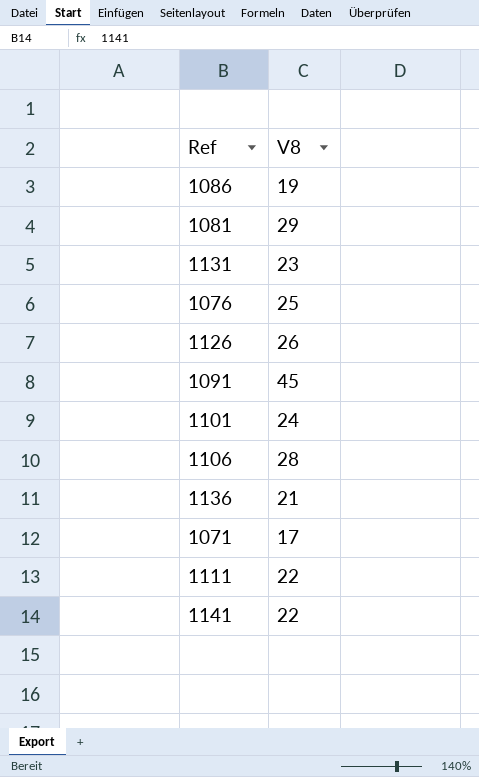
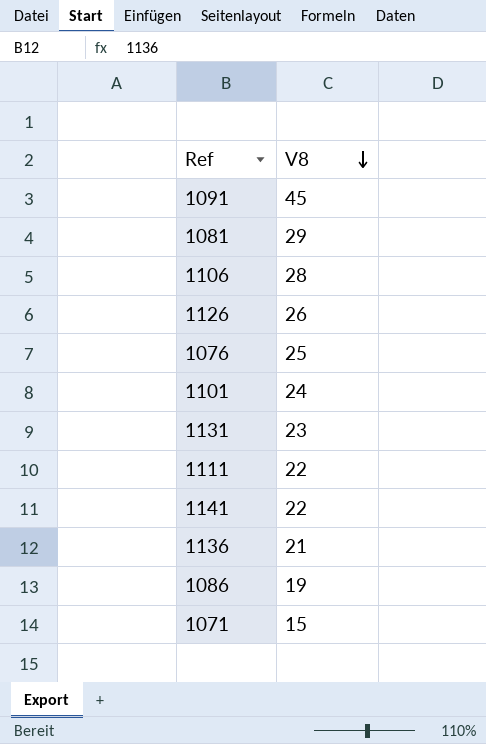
row order: none -> V8 descending
1071 | V8: 17 -> 15

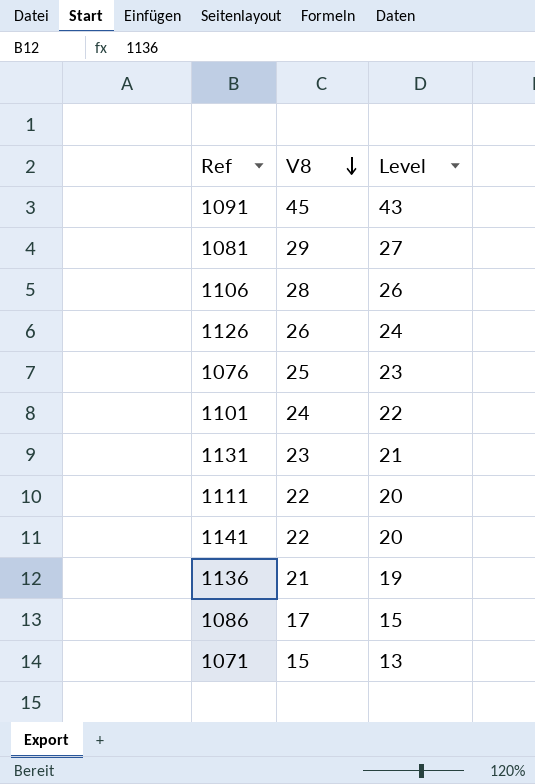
column Level | formula: none -> [V8] - 2
1086 | V8: 19 -> 17

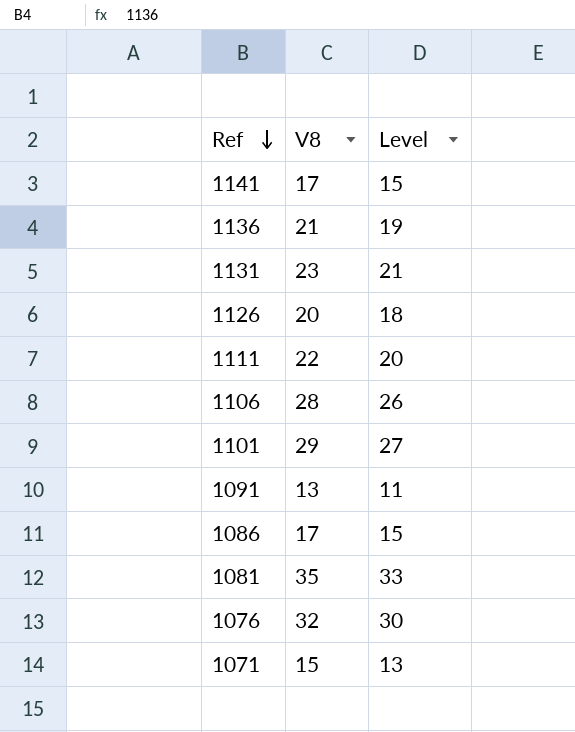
row order: V8 descending -> Ref descending
1141 | V8: 22 -> 17
1141 | Level: 20 -> 15
1126 | V8: 26 -> 20
1126 | Level: 24 -> 18
1101 | V8: 24 -> 29
1101 | Level: 22 -> 27
1091 | V8: 45 -> 13
1091 | Level: 43 -> 11
1081 | V8: 29 -> 35
1081 | Level: 27 -> 33
1076 | V8: 25 -> 32
1076 | Level: 23 -> 30

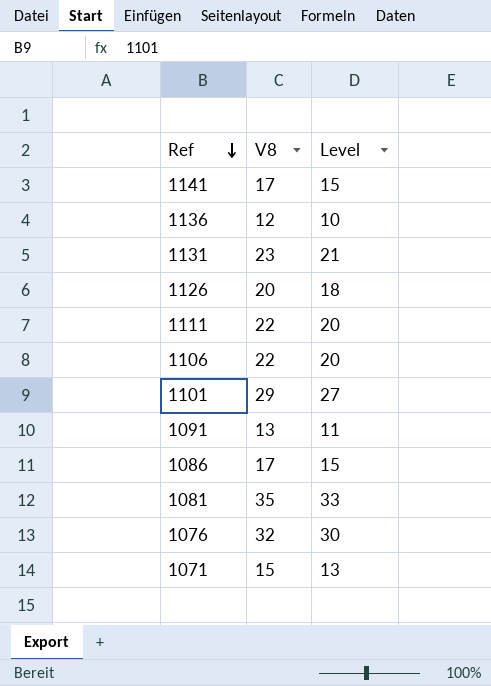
1136 | V8: 21 -> 12
1136 | Level: 19 -> 10
1106 | V8: 28 -> 22
1106 | Level: 26 -> 20

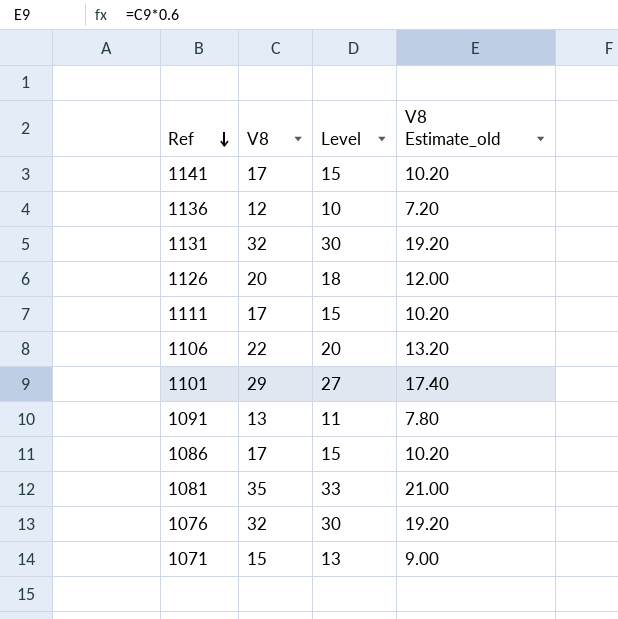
column V8 Estimate_old | formula: none -> [V8] * 0.6
1131 | V8: 23 -> 32
1131 | Level: 21 -> 30
1111 | V8: 22 -> 17
1111 | Level: 20 -> 15

